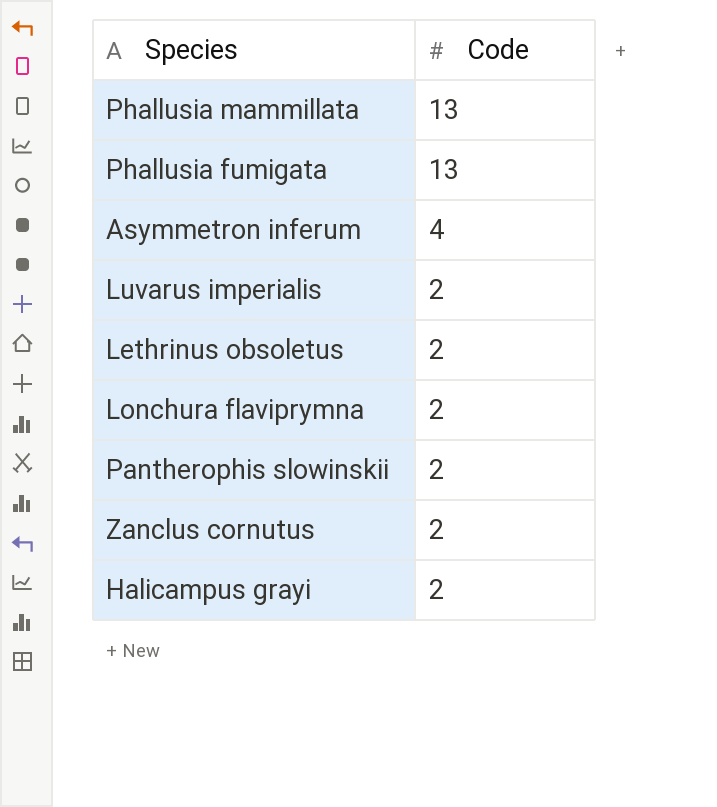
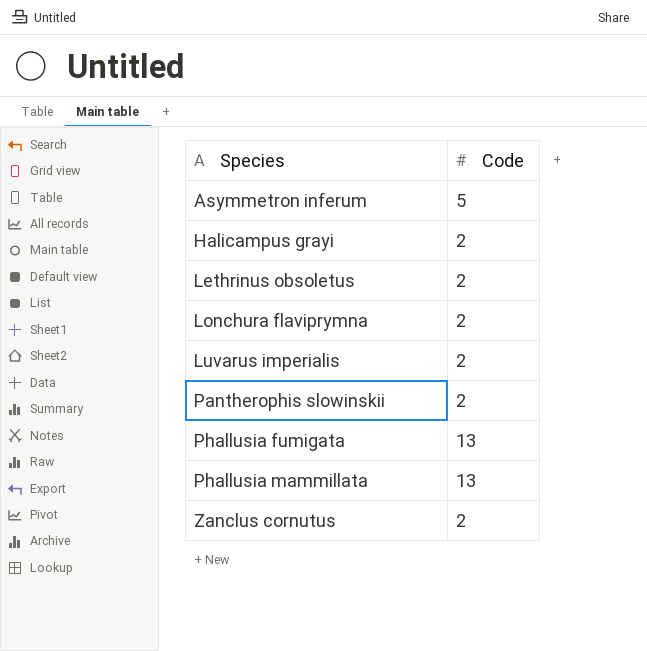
row order: Code descending -> Species ascending
Asymmetron inferum | Code: 4 -> 5

